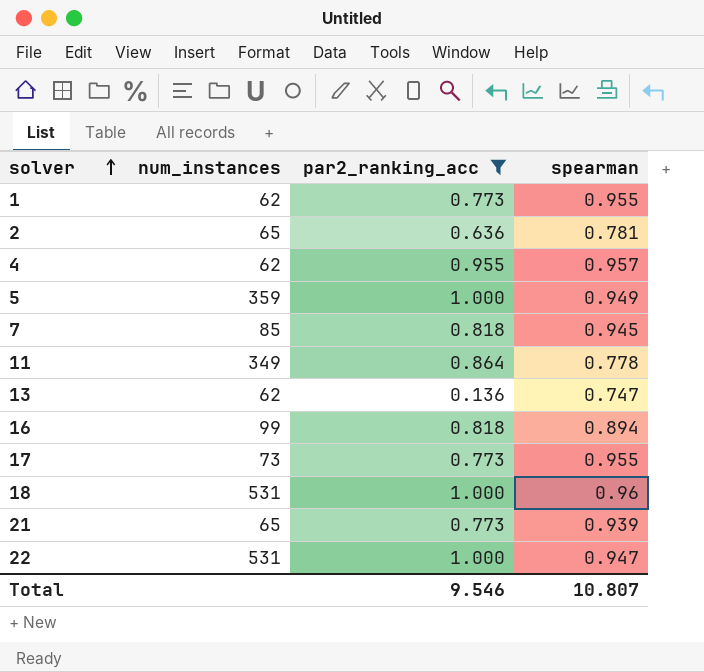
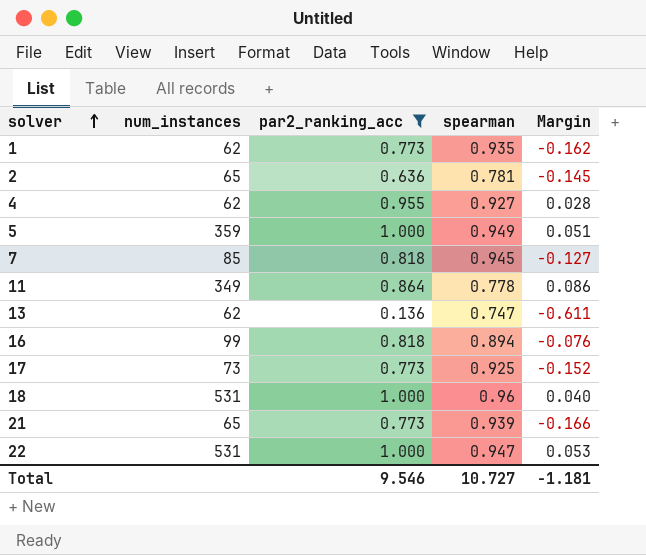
column Margin | formula: none -> [par2_ranking_acc] - [spearman]
1 | spearman: 0.955 -> 0.935
4 | spearman: 0.957 -> 0.927
17 | spearman: 0.955 -> 0.925
Total | spearman: 10.807 -> 10.727

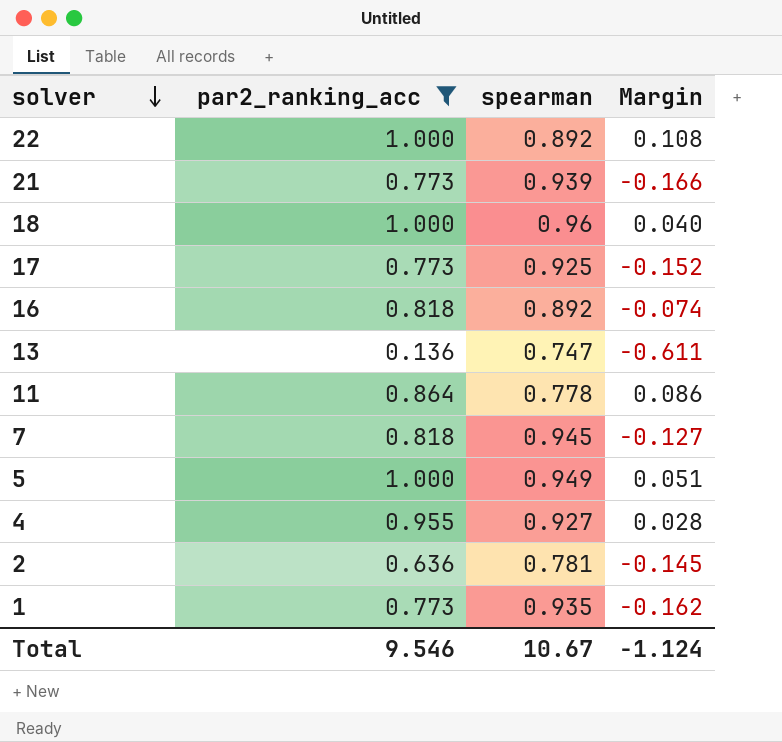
row order: solver ascending -> solver descending
column num_instances | position: 2 -> none
22 | spearman: 0.947 -> 0.892
22 | Margin: 0.053 -> 0.108
16 | spearman: 0.894 -> 0.892
16 | Margin: -0.076 -> -0.074
Total | spearman: 10.727 -> 10.67
Total | Margin: -1.181 -> -1.124

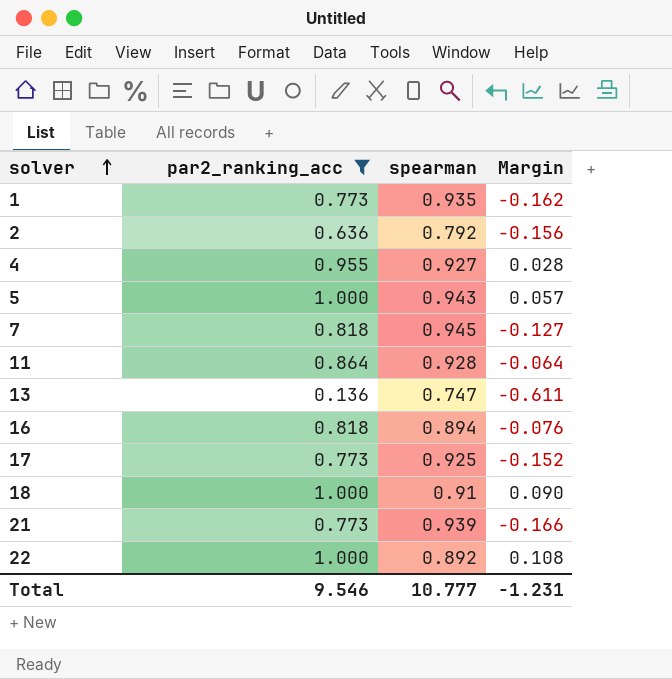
row order: solver descending -> solver ascending
2 | spearman: 0.781 -> 0.792
2 | Margin: -0.145 -> -0.156
5 | spearman: 0.949 -> 0.943
5 | Margin: 0.051 -> 0.057
11 | spearman: 0.778 -> 0.928
11 | Margin: 0.086 -> -0.064
16 | spearman: 0.892 -> 0.894
16 | Margin: -0.074 -> -0.076
18 | spearman: 0.96 -> 0.91
18 | Margin: 0.040 -> 0.090
Total | spearman: 10.67 -> 10.777
Total | Margin: -1.124 -> -1.231

